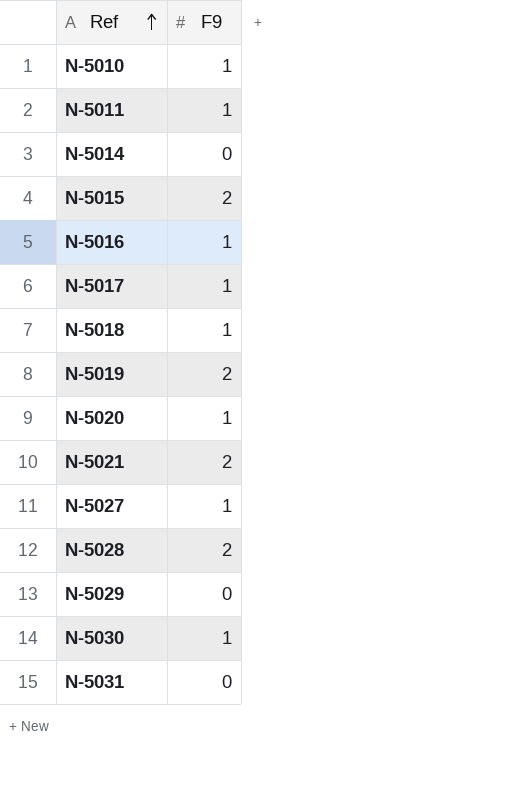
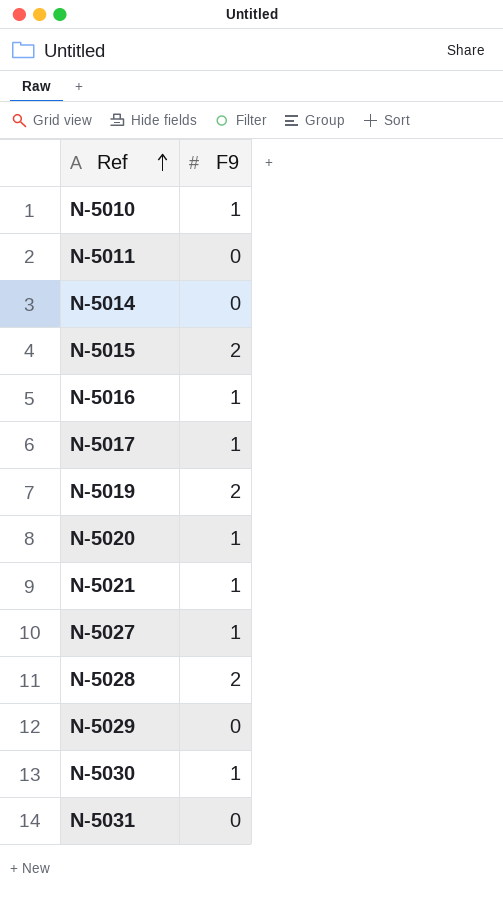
row N-5018: 1 -> none
N-5011 | F9: 1 -> 0
N-5021 | F9: 2 -> 1

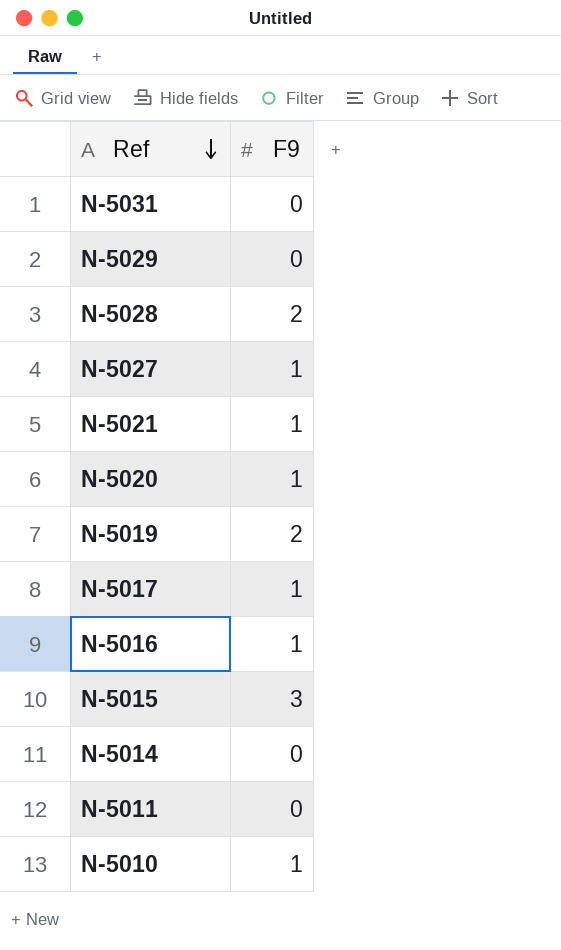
row order: Ref ascending -> Ref descending
row N-5030: 1 -> none
N-5015 | F9: 2 -> 3

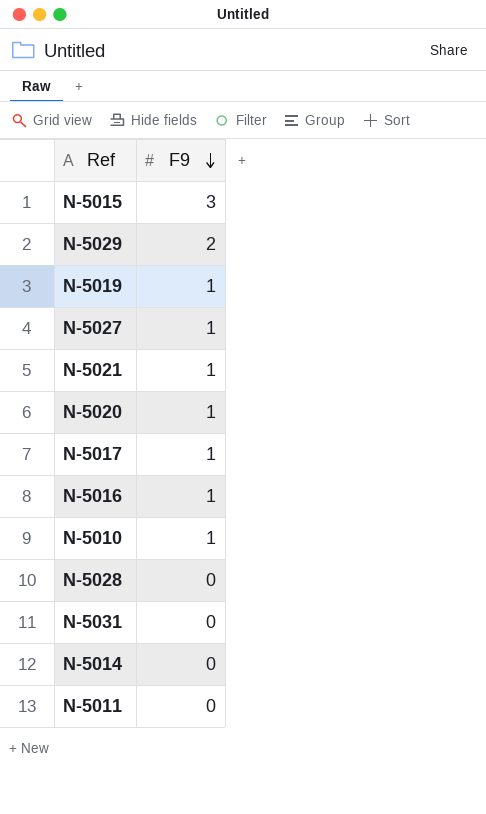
row order: Ref descending -> F9 descending
N-5029 | F9: 0 -> 2
N-5019 | F9: 2 -> 1
N-5028 | F9: 2 -> 0

